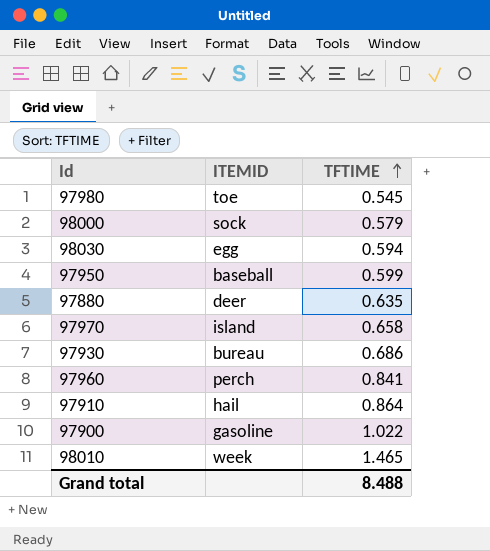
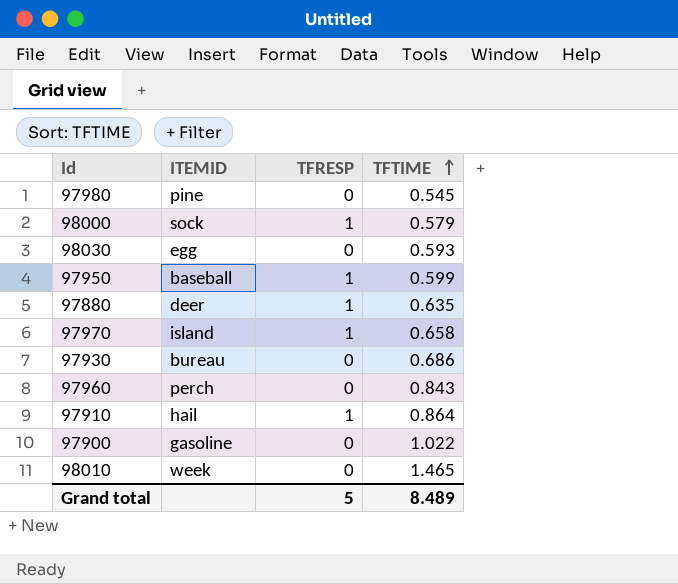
column TFRESP | position: none -> 3
97980 | ITEMID: toe -> pine
98030 | TFTIME: 0.594 -> 0.593
97960 | TFTIME: 0.841 -> 0.843
Grand total | TFTIME: 8.488 -> 8.489

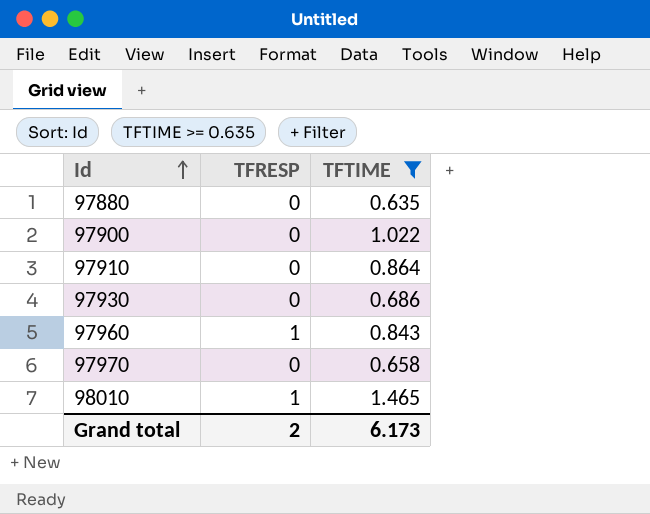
filter: none -> TFTIME >= 0.635
row order: TFTIME ascending -> Id ascending
column ITEMID | position: 2 -> none
97880 | TFRESP: 1 -> 0
97910 | TFRESP: 1 -> 0
97960 | TFRESP: 0 -> 1
97970 | TFRESP: 1 -> 0
98010 | TFRESP: 0 -> 1
Grand total | TFRESP: 5 -> 2
Grand total | TFTIME: 8.489 -> 6.173

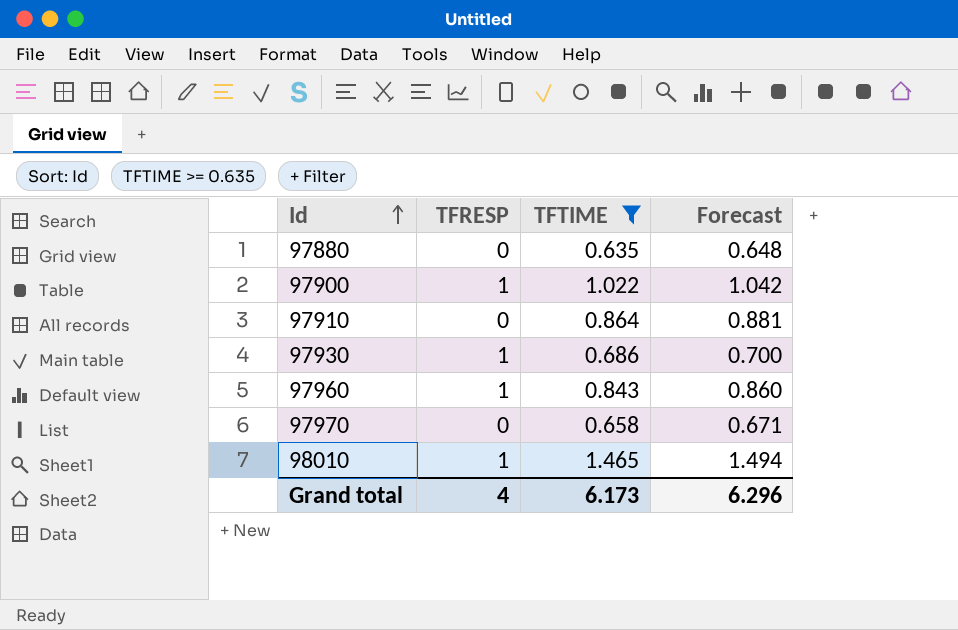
column Forecast | formula: none -> [TFTIME] * 1.02
97900 | TFRESP: 0 -> 1
97930 | TFRESP: 0 -> 1
Grand total | TFRESP: 2 -> 4

